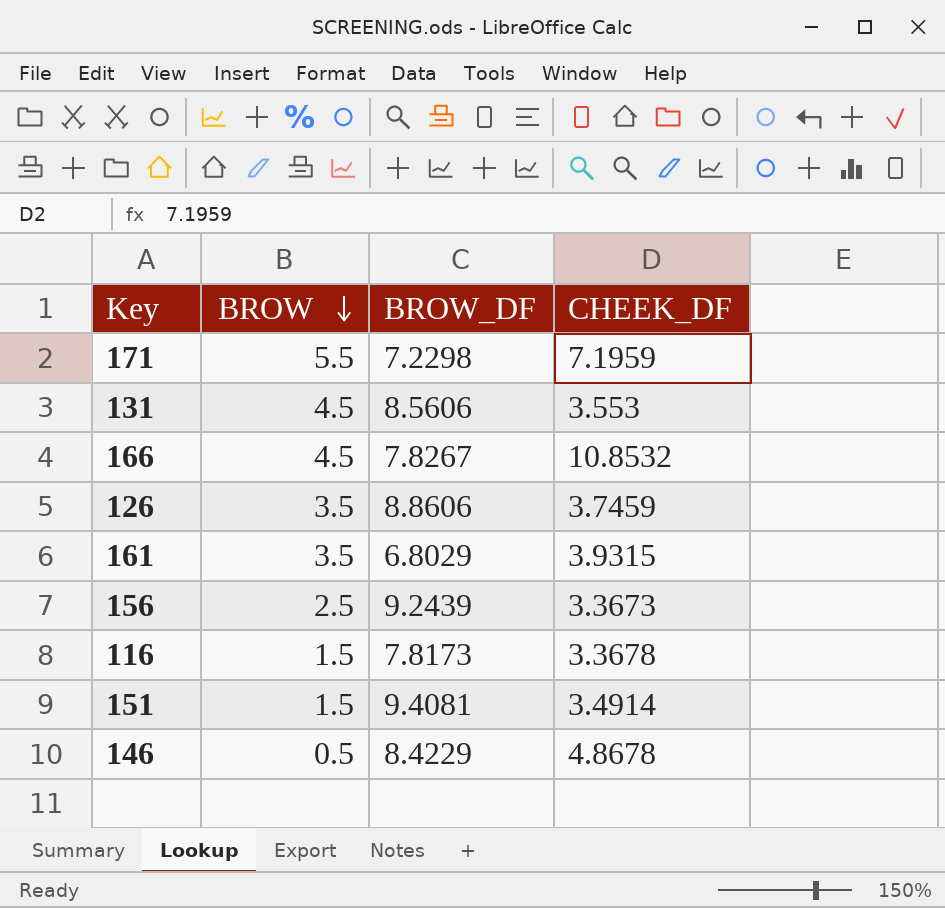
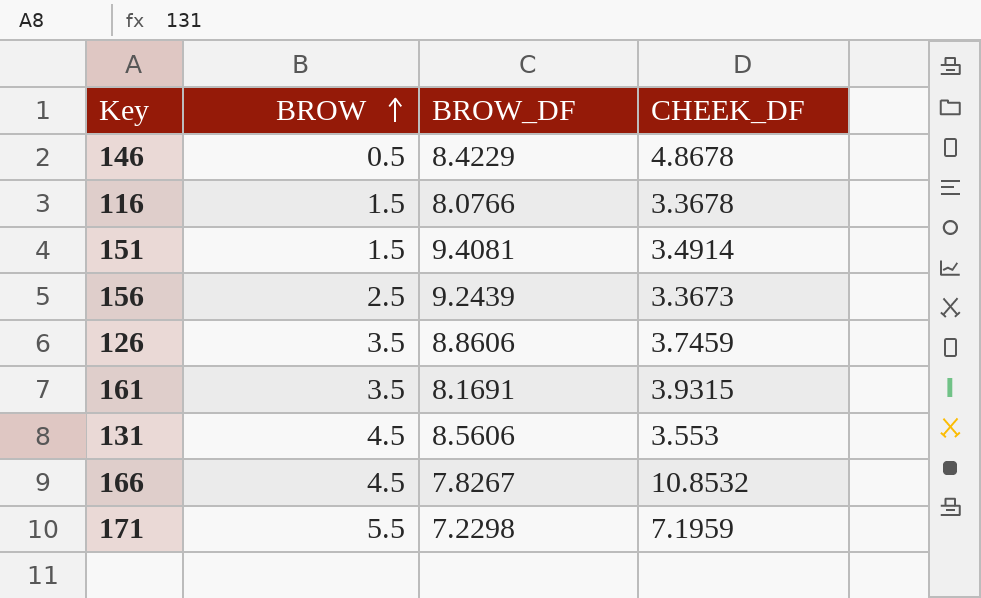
row order: BROW descending -> BROW ascending
116 | BROW_DF: 7.8173 -> 8.0766
161 | BROW_DF: 6.8029 -> 8.1691

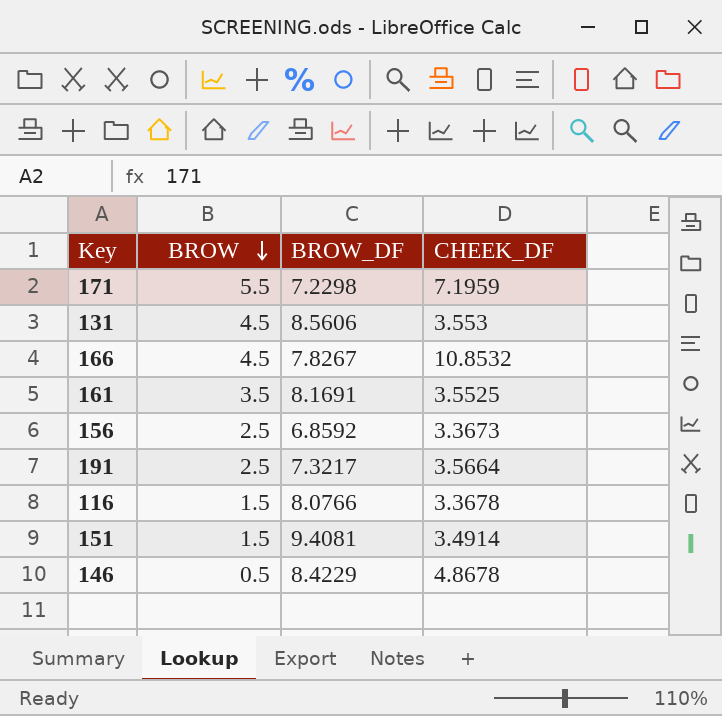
row order: BROW ascending -> BROW descending
row 126: 3.5 | 8.8606 | 3.7459 -> none
161 | CHEEK_DF: 3.9315 -> 3.5525
156 | BROW_DF: 9.2439 -> 6.8592
row 191: none -> 2.5 | 7.3217 | 3.5664

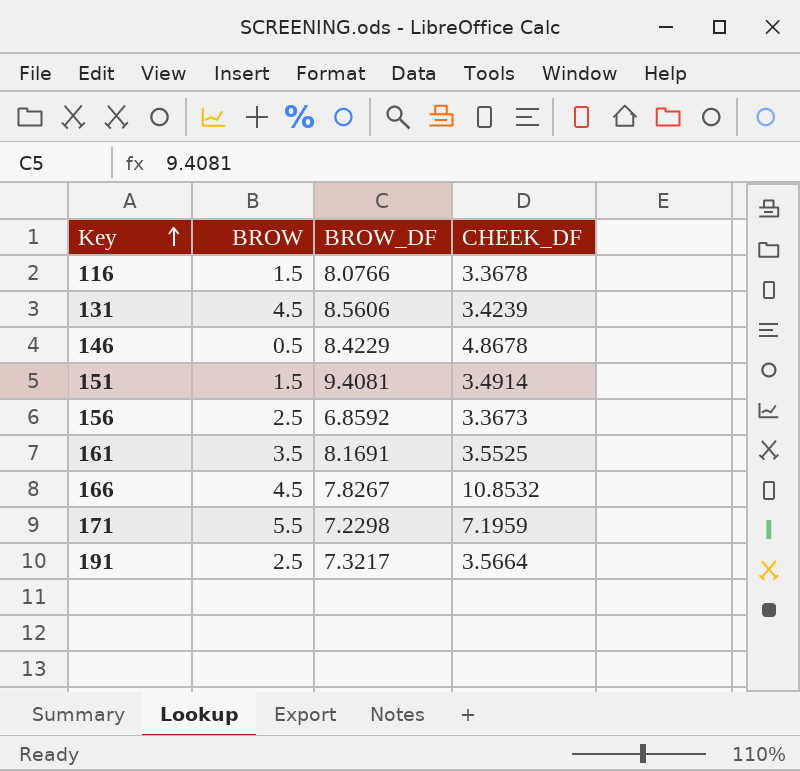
row order: BROW descending -> Key ascending
131 | CHEEK_DF: 3.553 -> 3.4239

